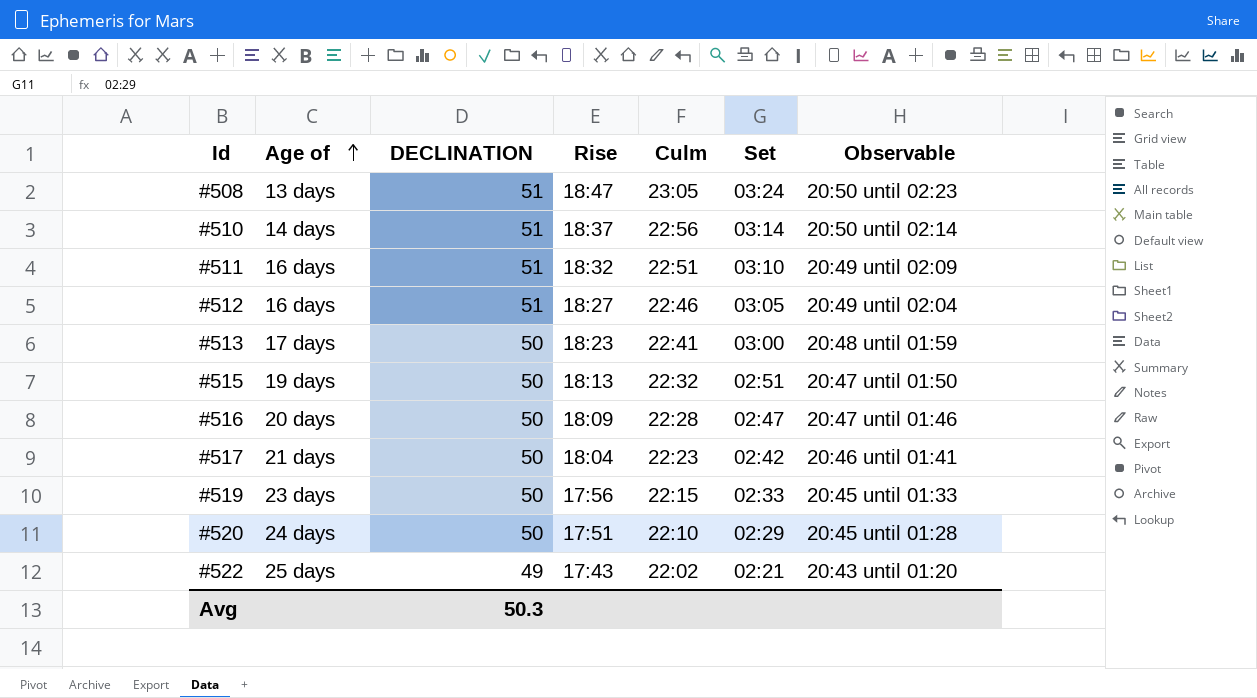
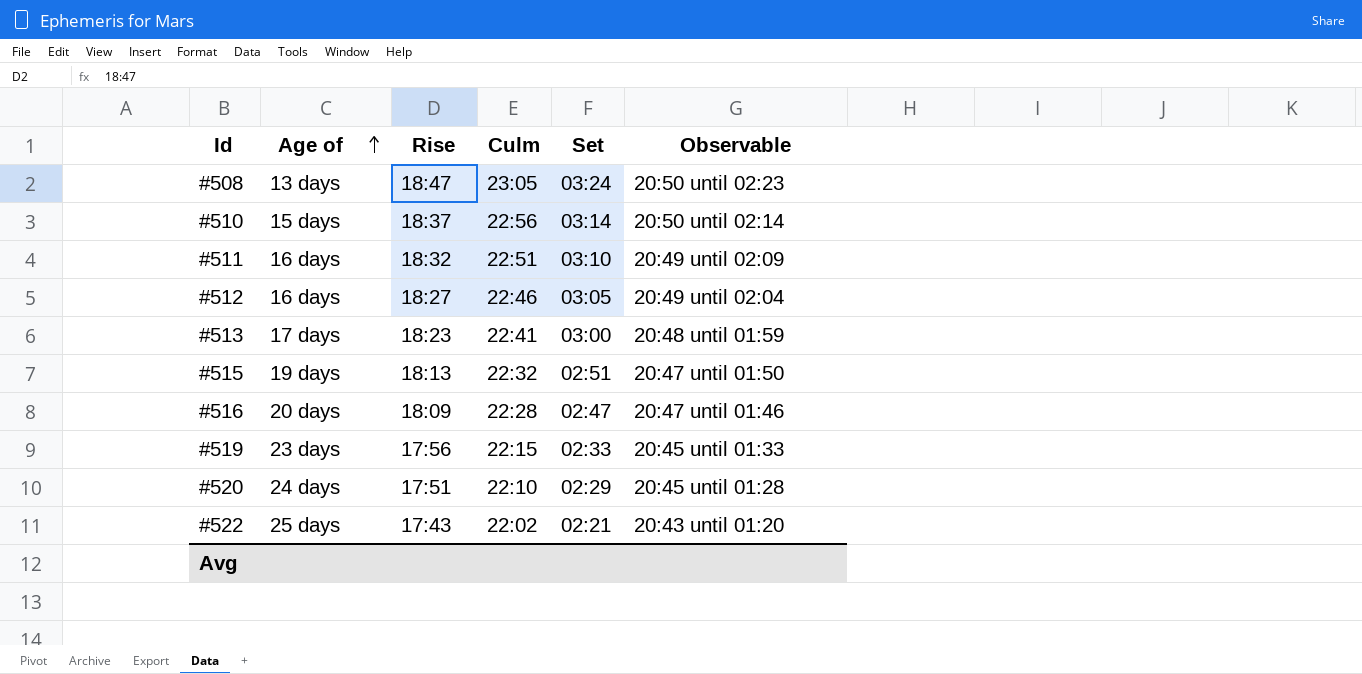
column DECLINATION | position: 3 -> none
row #517: 21 days | 50 | 18:04 | 22:23 | 02:42 | 20:46 until 01:41 -> none
#510 | Age of: 14 days -> 15 days

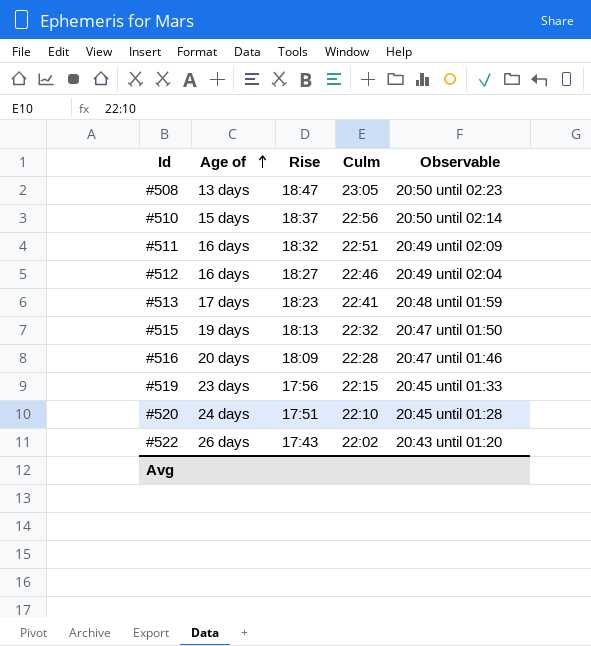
column Set | position: 5 -> none
#522 | Age of: 25 days -> 26 days

